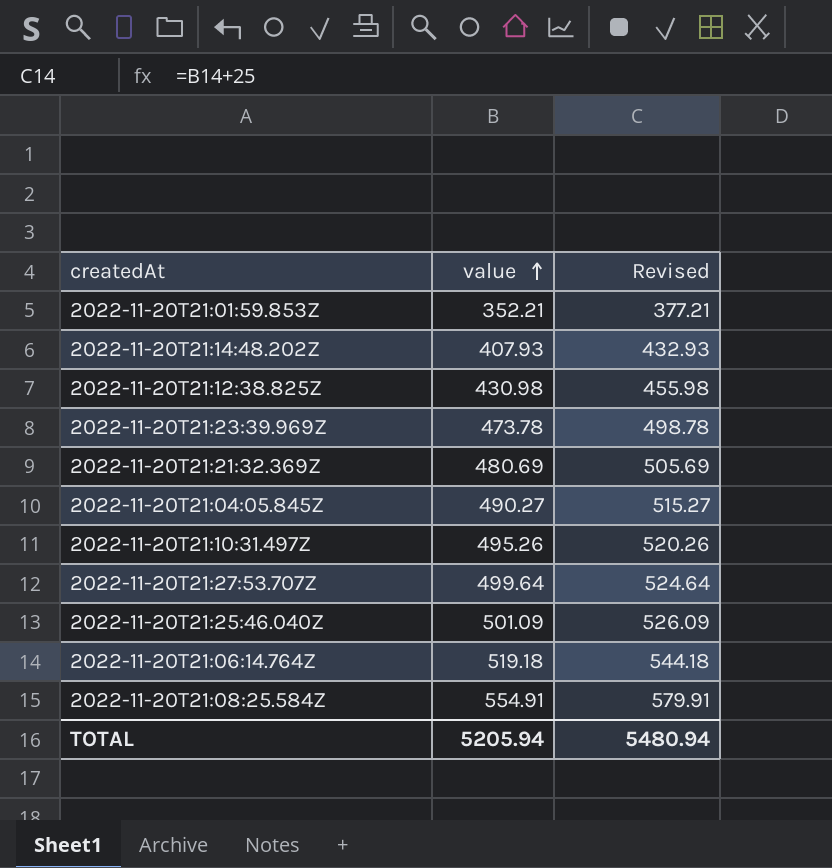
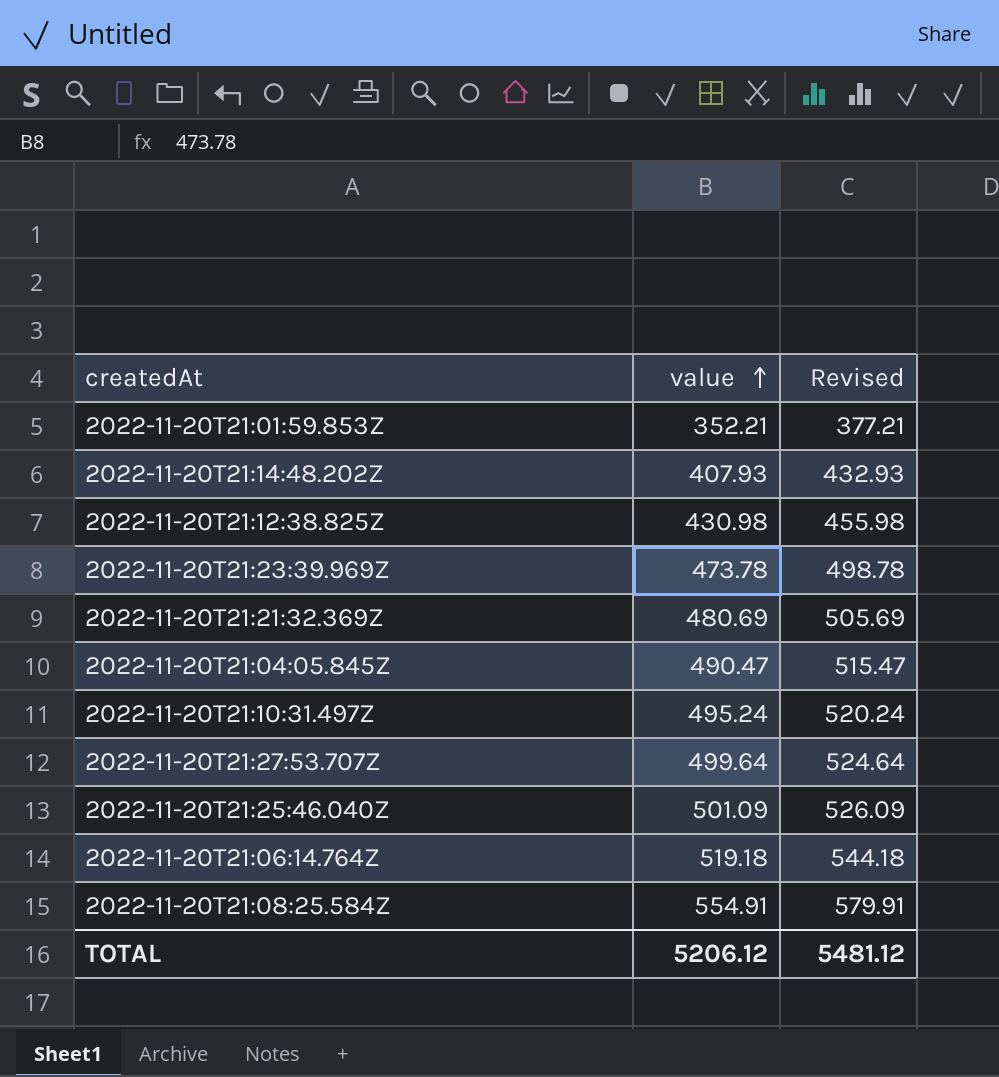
2022-11-20T21:04:05.845Z | value: 490.27 -> 490.47
2022-11-20T21:04:05.845Z | Revised: 515.27 -> 515.47
2022-11-20T21:10:31.497Z | value: 495.26 -> 495.24
2022-11-20T21:10:31.497Z | Revised: 520.26 -> 520.24
TOTAL | value: 5205.94 -> 5206.12
TOTAL | Revised: 5480.94 -> 5481.12

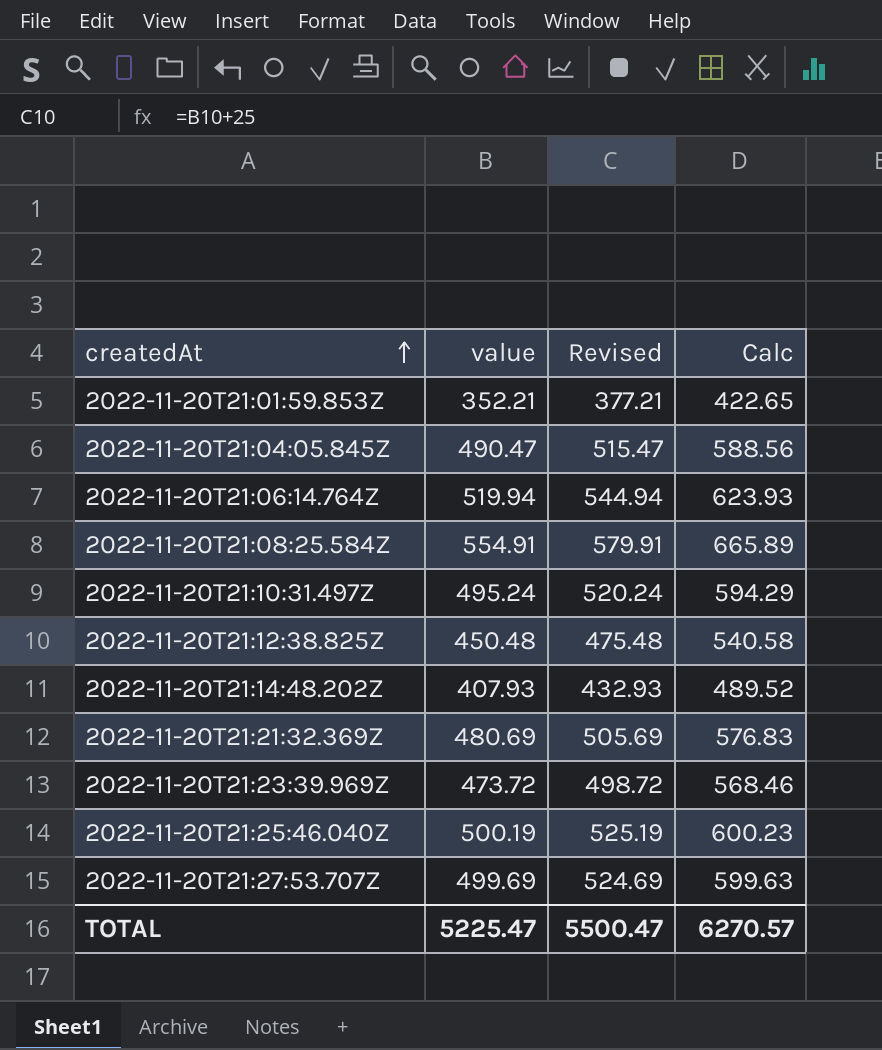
row order: value ascending -> createdAt ascending
column Calc | formula: none -> [value] * 1.2
2022-11-20T21:06:14.764Z | value: 519.18 -> 519.94
2022-11-20T21:06:14.764Z | Revised: 544.18 -> 544.94
2022-11-20T21:12:38.825Z | value: 430.98 -> 450.48
2022-11-20T21:12:38.825Z | Revised: 455.98 -> 475.48
2022-11-20T21:23:39.969Z | value: 473.78 -> 473.72
2022-11-20T21:23:39.969Z | Revised: 498.78 -> 498.72
2022-11-20T21:25:46.040Z | value: 501.09 -> 500.19
2022-11-20T21:25:46.040Z | Revised: 526.09 -> 525.19
2022-11-20T21:27:53.707Z | value: 499.64 -> 499.69
2022-11-20T21:27:53.707Z | Revised: 524.64 -> 524.69
TOTAL | value: 5206.12 -> 5225.47
TOTAL | Revised: 5481.12 -> 5500.47

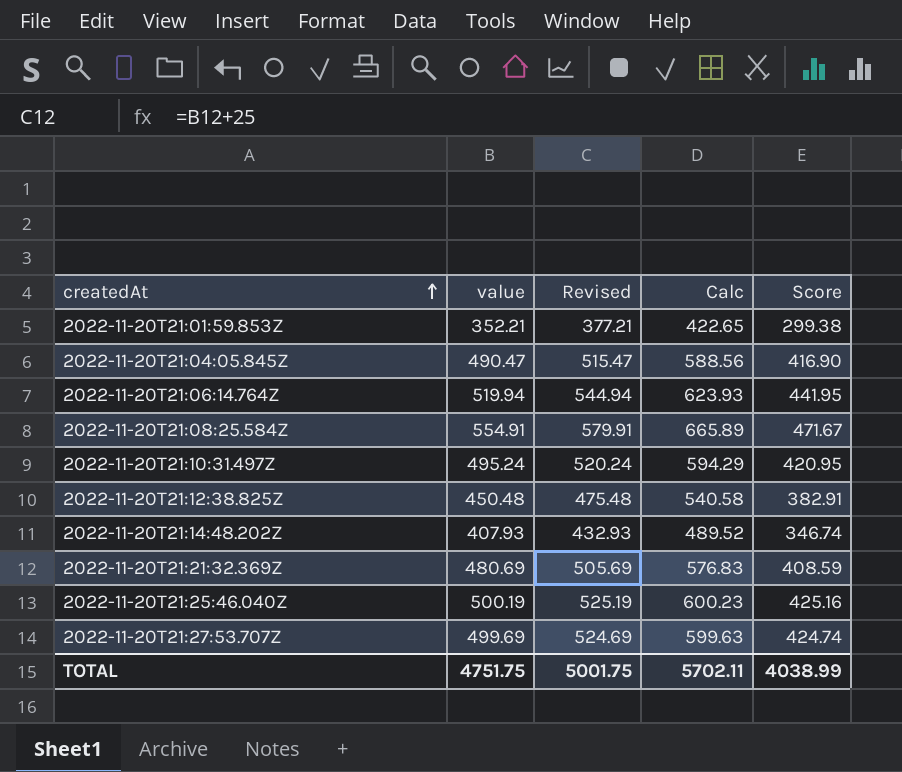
column Score | formula: none -> [value] * 0.85
row 2022-11-20T21:23:39.969Z: 473.72 | 498.72 | 568.46 -> none
TOTAL | value: 5225.47 -> 4751.75
TOTAL | Revised: 5500.47 -> 5001.75
TOTAL | Calc: 6270.57 -> 5702.11

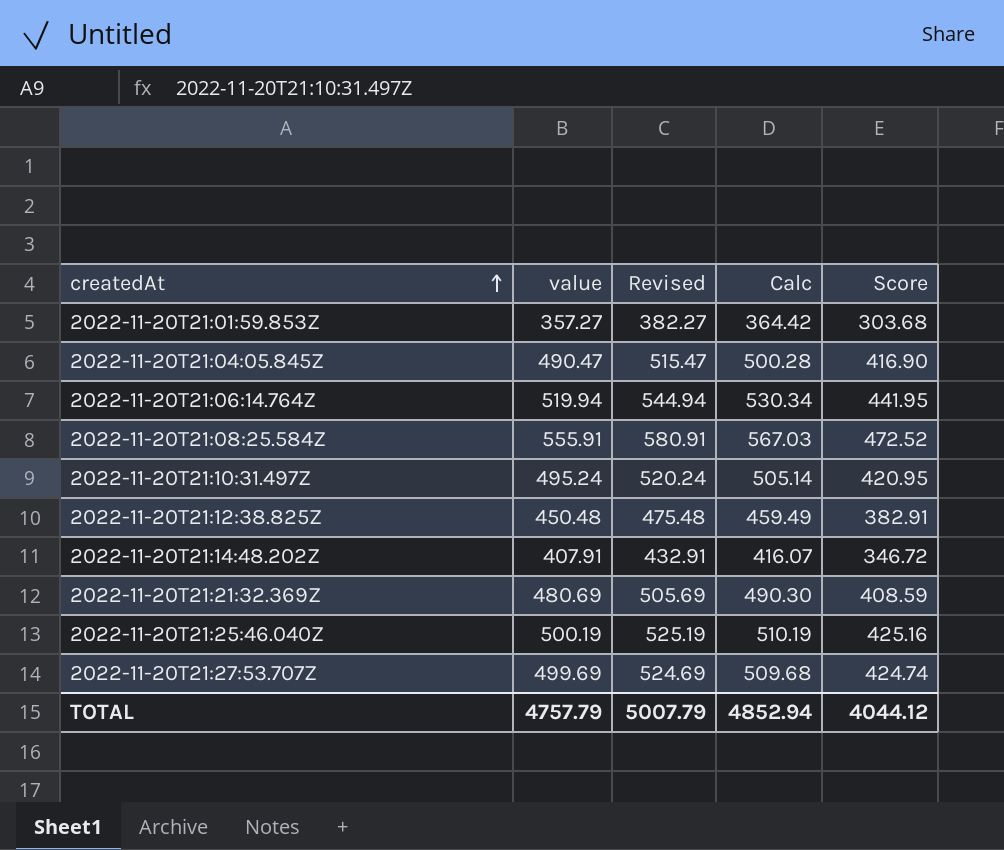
column Calc | formula: [value] * 1.2 -> [value] * 1.02
2022-11-20T21:01:59.853Z | value: 352.21 -> 357.27
2022-11-20T21:01:59.853Z | Revised: 377.21 -> 382.27
2022-11-20T21:01:59.853Z | Score: 299.38 -> 303.68
2022-11-20T21:08:25.584Z | value: 554.91 -> 555.91
2022-11-20T21:08:25.584Z | Revised: 579.91 -> 580.91
2022-11-20T21:08:25.584Z | Score: 471.67 -> 472.52
2022-11-20T21:14:48.202Z | value: 407.93 -> 407.91
2022-11-20T21:14:48.202Z | Revised: 432.93 -> 432.91
2022-11-20T21:14:48.202Z | Score: 346.74 -> 346.72
TOTAL | value: 4751.75 -> 4757.79
TOTAL | Revised: 5001.75 -> 5007.79
TOTAL | Calc: 5702.11 -> 4852.94
TOTAL | Score: 4038.99 -> 4044.12

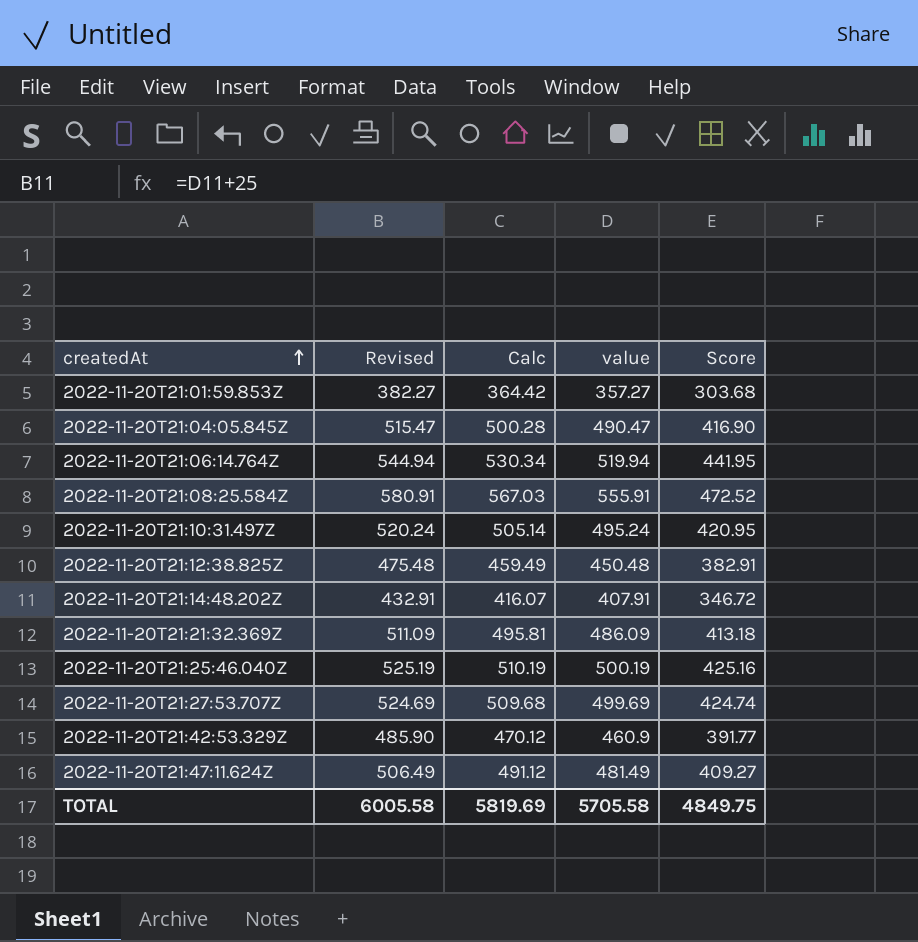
column value | position: 2 -> 4
2022-11-20T21:21:32.369Z | Revised: 505.69 -> 511.09
2022-11-20T21:21:32.369Z | Calc: 490.30 -> 495.81
2022-11-20T21:21:32.369Z | value: 480.69 -> 486.09
2022-11-20T21:21:32.369Z | Score: 408.59 -> 413.18
row 2022-11-20T21:42:53.329Z: none -> 485.90 | 470.12 | 460.9 | 391.77
row 2022-11-20T21:47:11.624Z: none -> 506.49 | 491.12 | 481.49 | 409.27
TOTAL | Revised: 5007.79 -> 6005.58
TOTAL | Calc: 4852.94 -> 5819.69
TOTAL | value: 4757.79 -> 5705.58
TOTAL | Score: 4044.12 -> 4849.75

